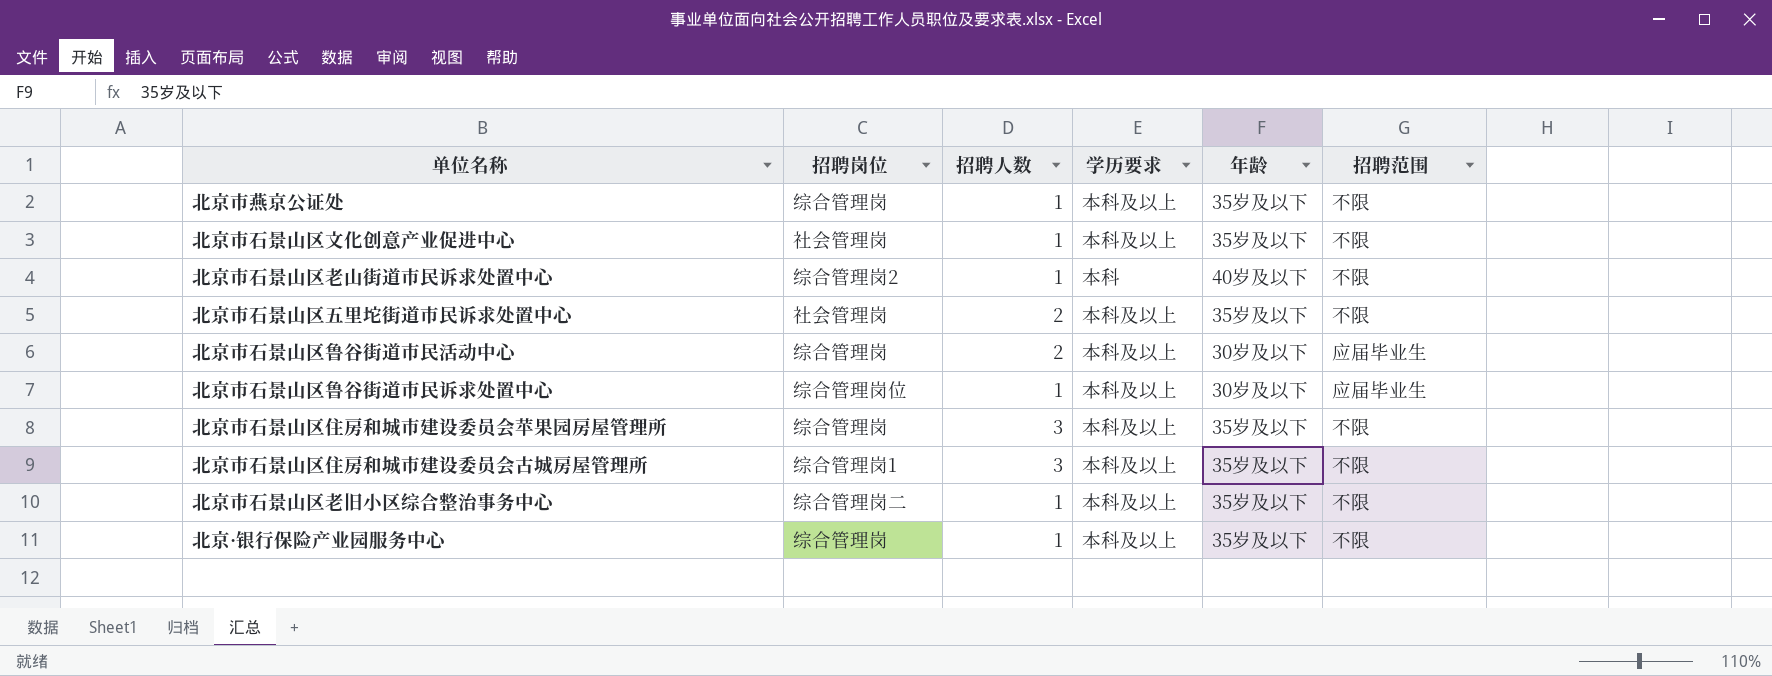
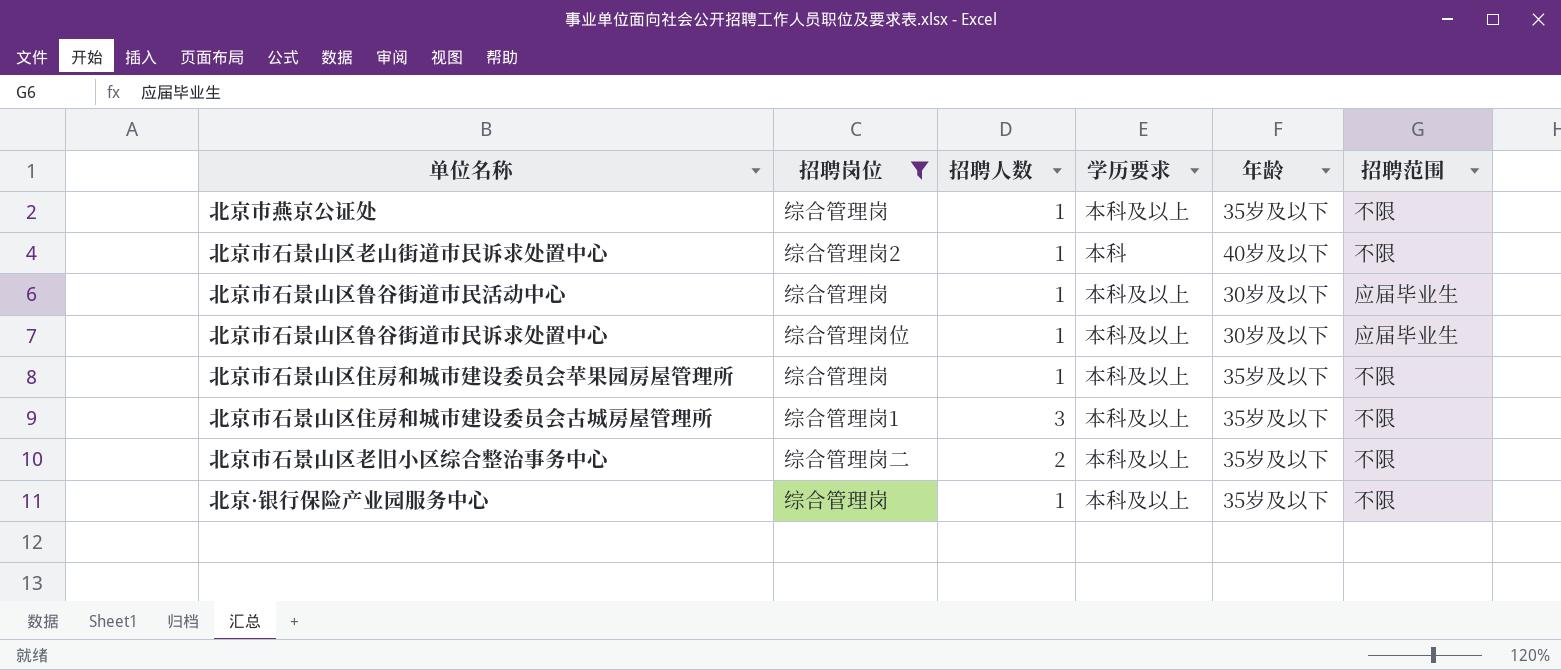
filter: none -> 招聘岗位 != 社会管理岗
北京市石景山区鲁谷街道市民活动中心 | 招聘人数: 2 -> 1
北京市石景山区住房和城市建设委员会苹果园房屋管理所 | 招聘人数: 3 -> 1
北京市石景山区老旧小区综合整治事务中心 | 招聘人数: 1 -> 2

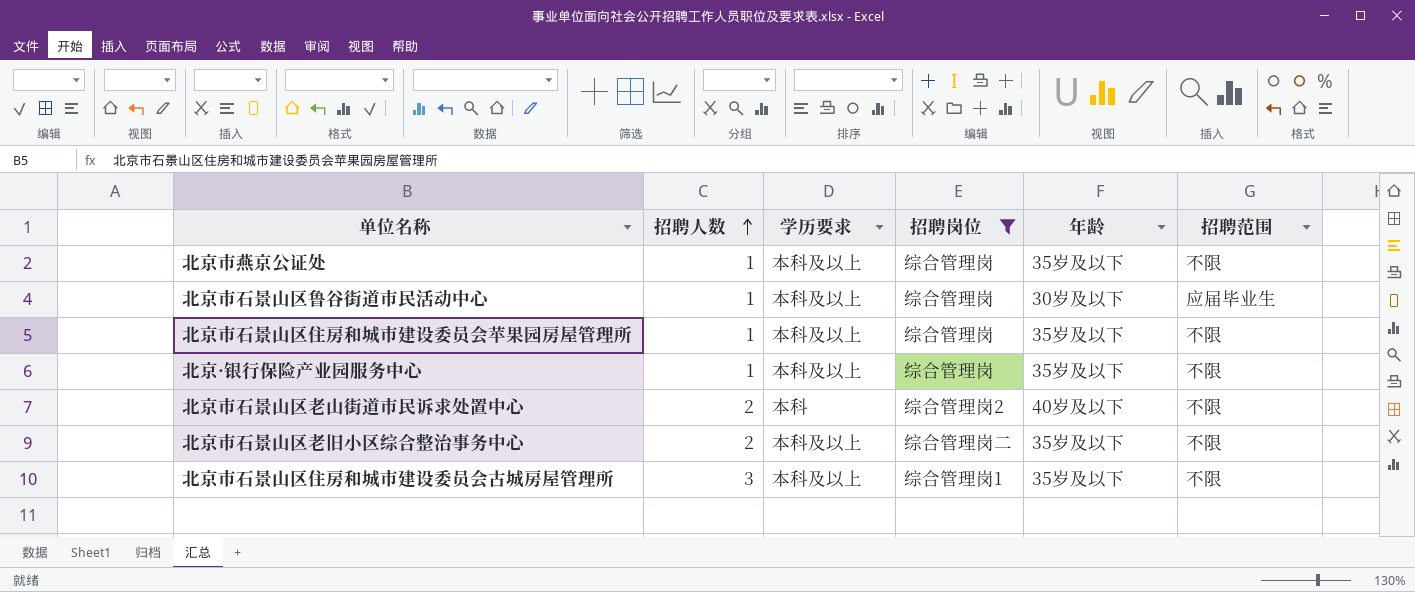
row order: none -> 招聘人数 ascending
column 招聘岗位 | position: 2 -> 4
row 北京市石景山区鲁谷街道市民诉求处置中心: 综合管理岗位 | 1 | 本科及以上 | 30岁及以下 | 应届毕业生 -> none
北京市石景山区老山街道市民诉求处置中心 | 招聘人数: 1 -> 2

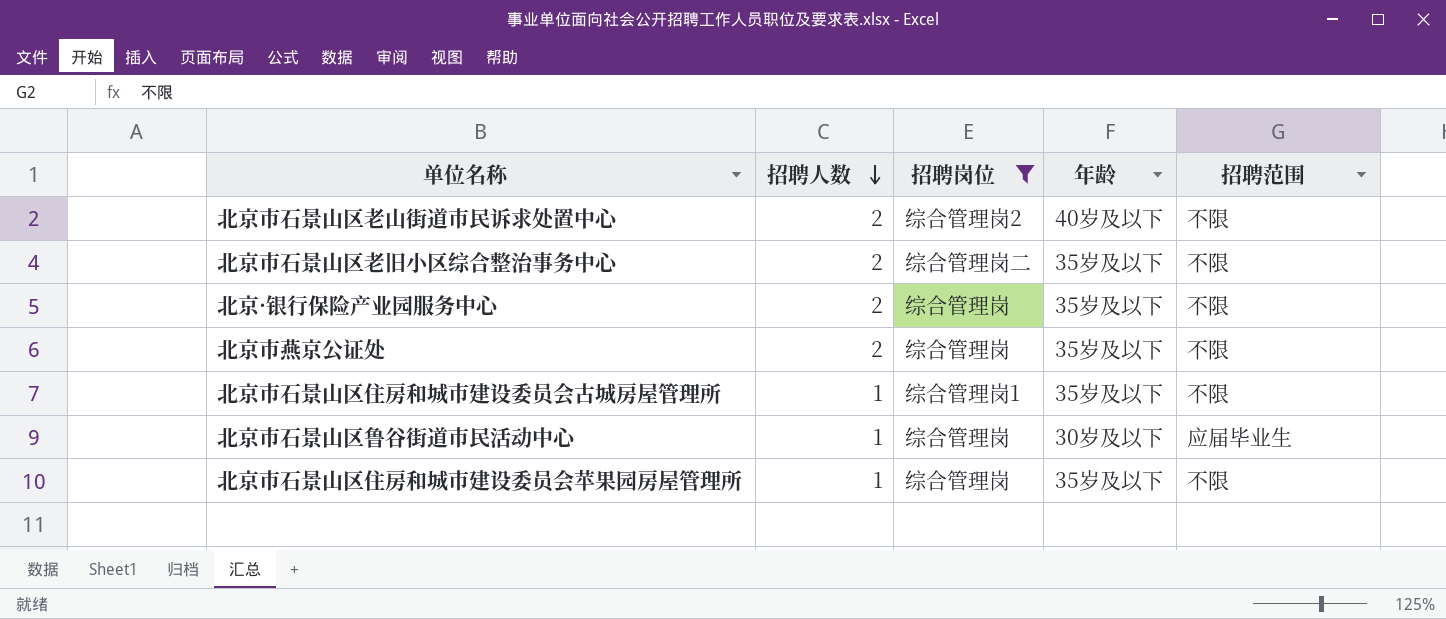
row order: 招聘人数 ascending -> 招聘人数 descending
column 学历要求 | position: 3 -> none
北京·银行保险产业园服务中心 | 招聘人数: 1 -> 2
北京市燕京公证处 | 招聘人数: 1 -> 2
北京市石景山区住房和城市建设委员会古城房屋管理所 | 招聘人数: 3 -> 1

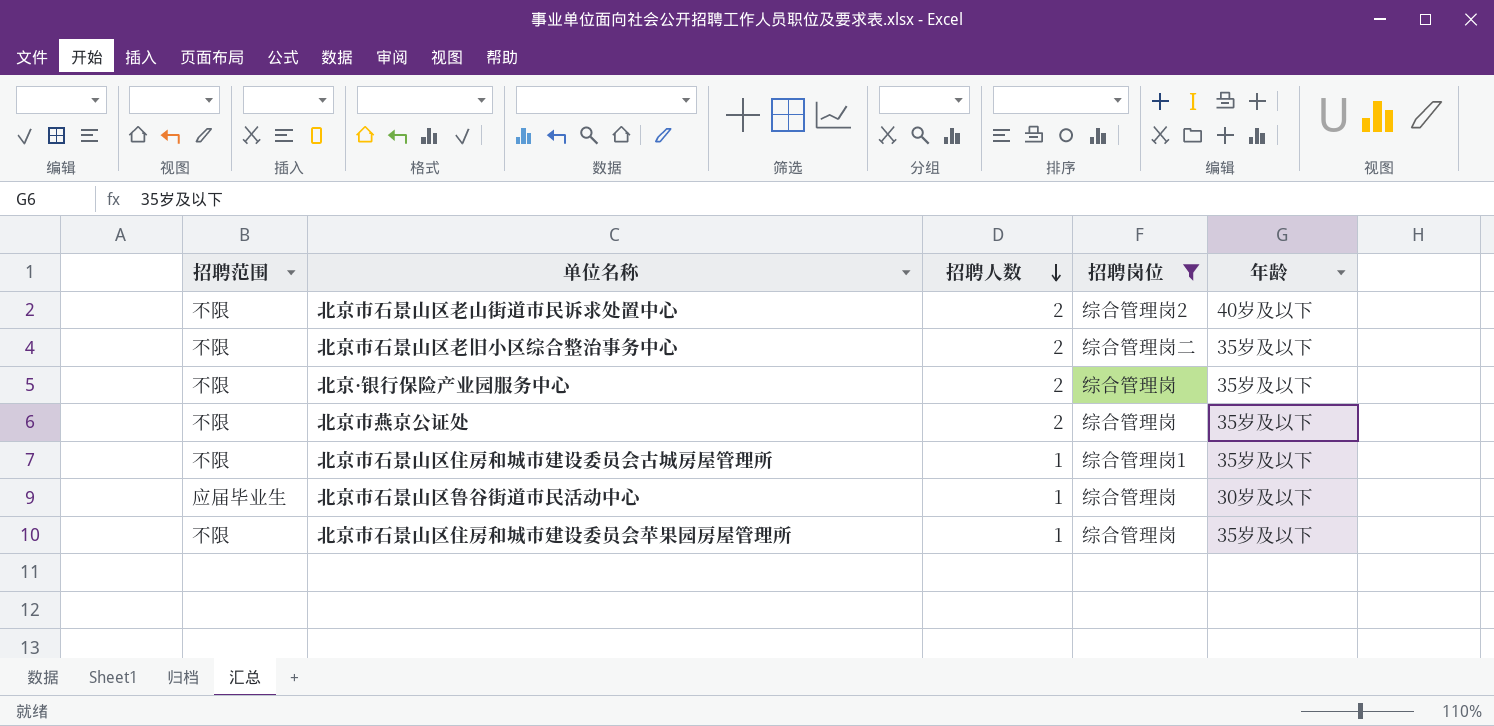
column 招聘范围 | position: 5 -> 1

